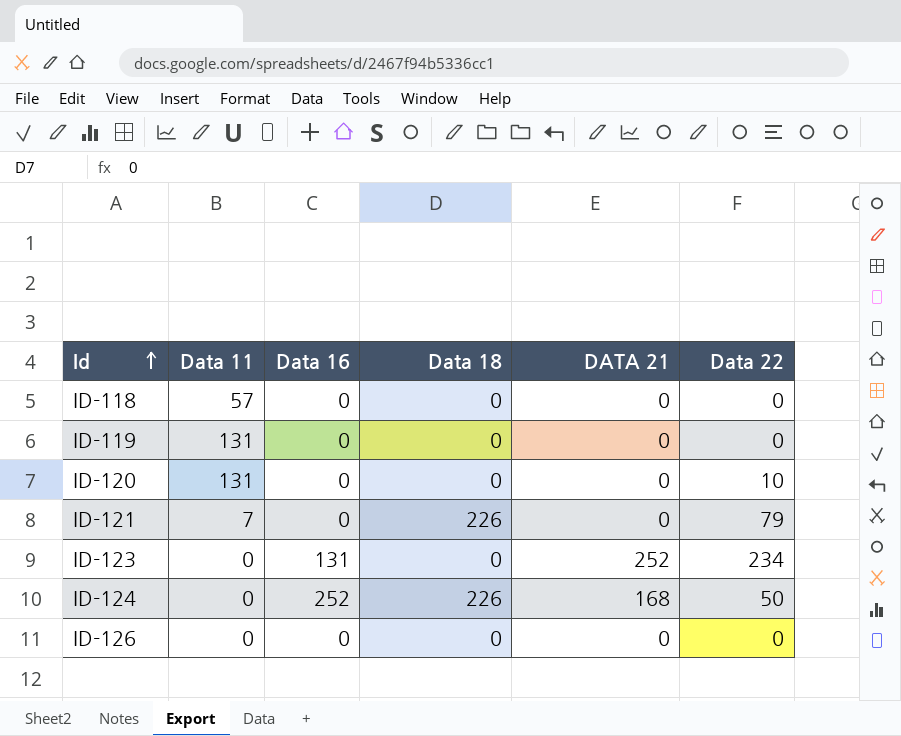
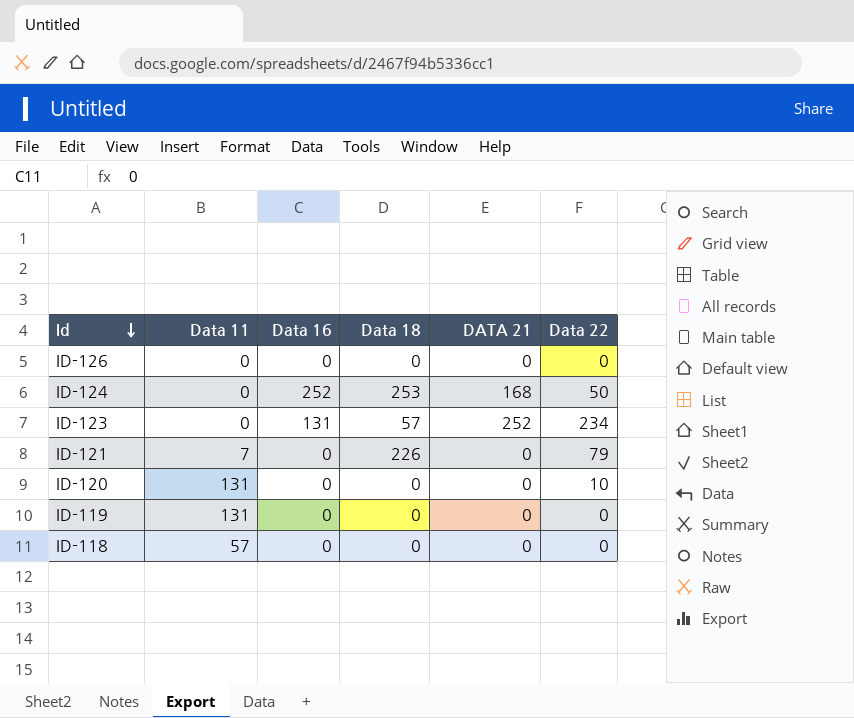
row order: Id ascending -> Id descending
ID-124 | Data 18: 226 -> 253
ID-123 | Data 18: 0 -> 57

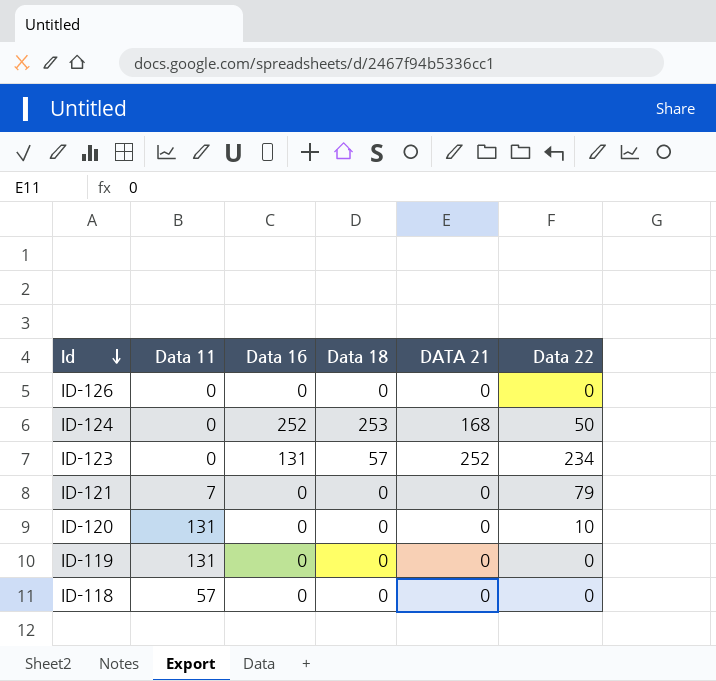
ID-121 | Data 18: 226 -> 0

